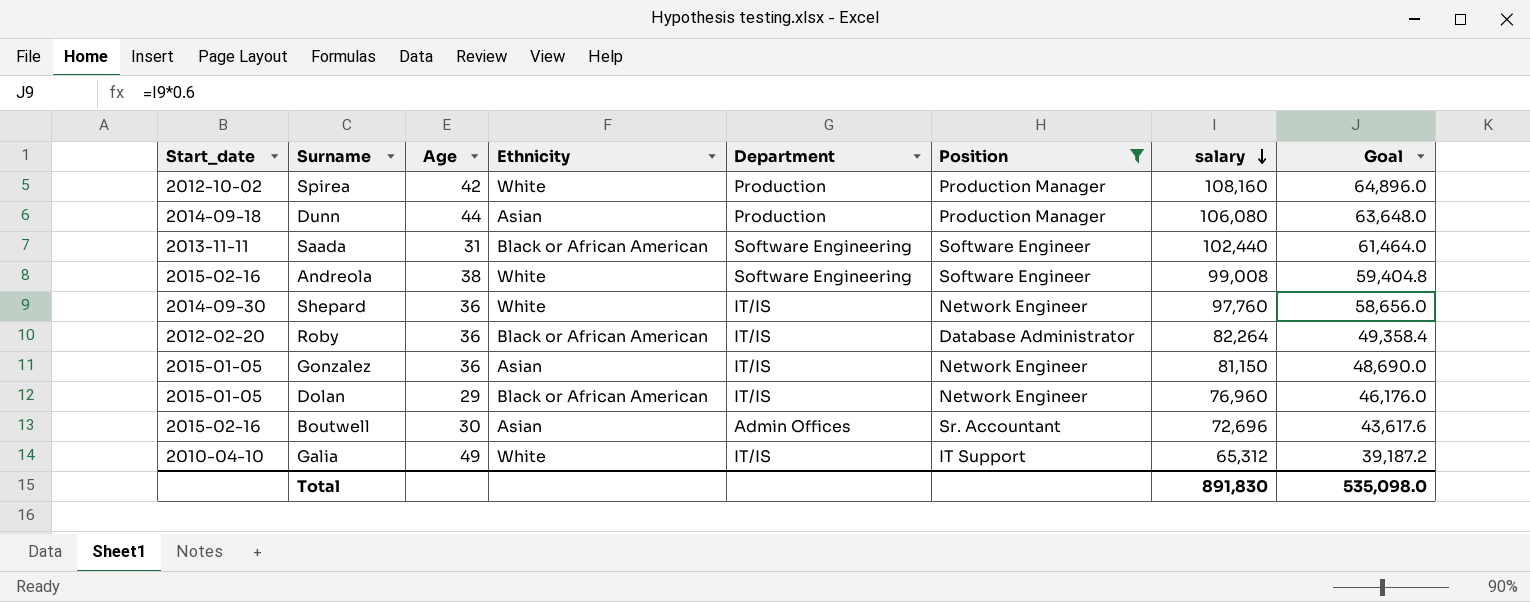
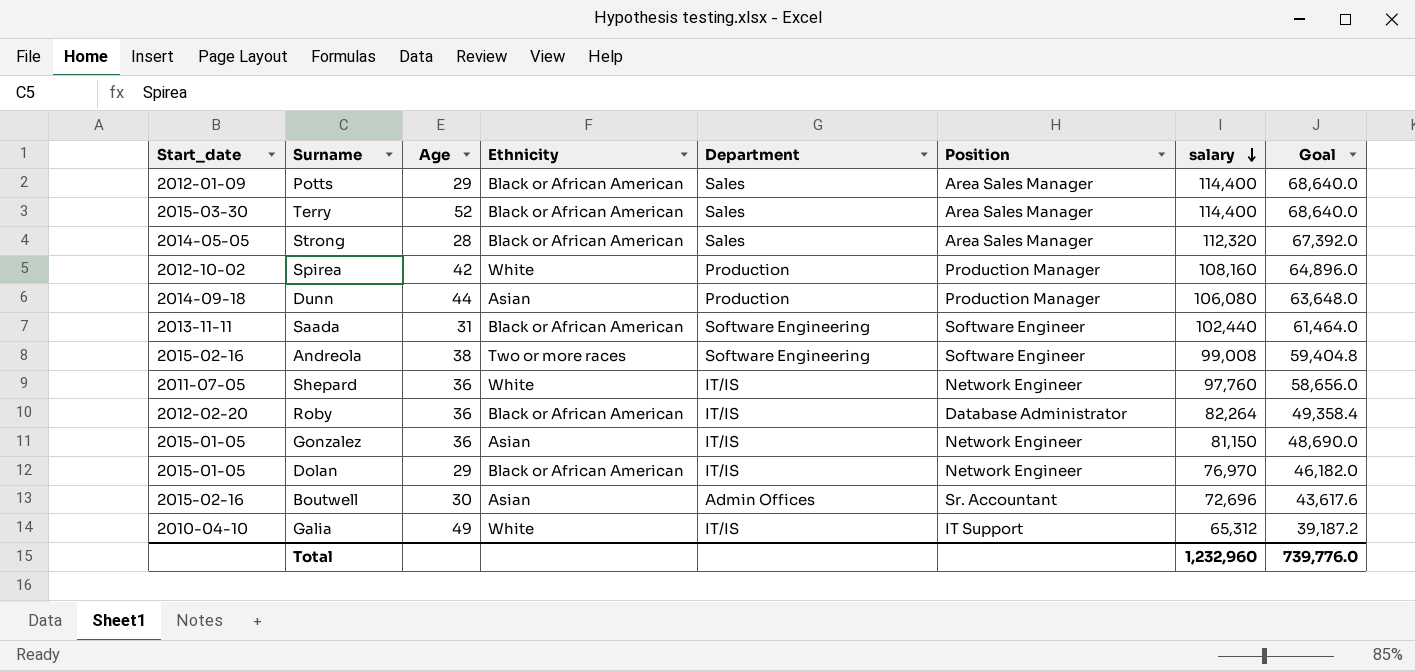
filter: Position != Area Sales Manager -> none
Andreola | Ethnicity: White -> Two or more races
Shepard | Start_date: 2014-09-30 -> 2011-07-05
Dolan | salary: 76,960 -> 76,970
Dolan | Goal: 46,176.0 -> 46,182.0
Total | salary: 891,830 -> 1,232,960
Total | Goal: 535,098.0 -> 739,776.0

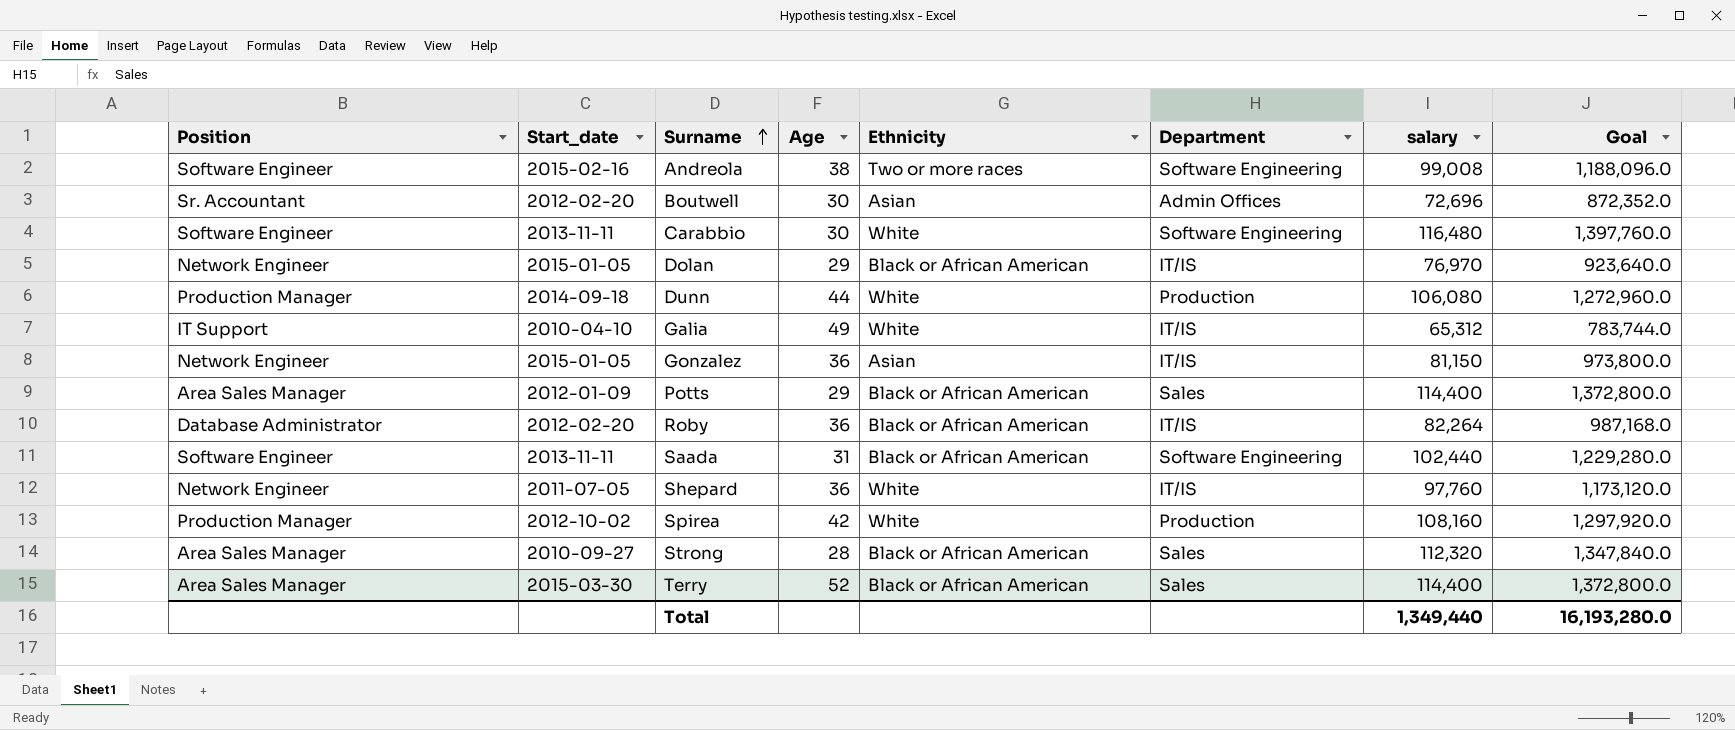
row order: salary descending -> Surname ascending
column Position | position: 6 -> 1
column Goal | formula: [salary] * 0.6 -> [salary] * 12
Boutwell | Start_date: 2015-02-16 -> 2012-02-20
row Carabbio: none -> Software Engineer | 2013-11-11 | 30 | White | Software Engineering | 116,480 | 1,397,760.0
Dunn | Ethnicity: Asian -> White
Strong | Start_date: 2014-05-05 -> 2010-09-27
Total | salary: 1,232,960 -> 1,349,440
Total | Goal: 739,776.0 -> 16,193,280.0

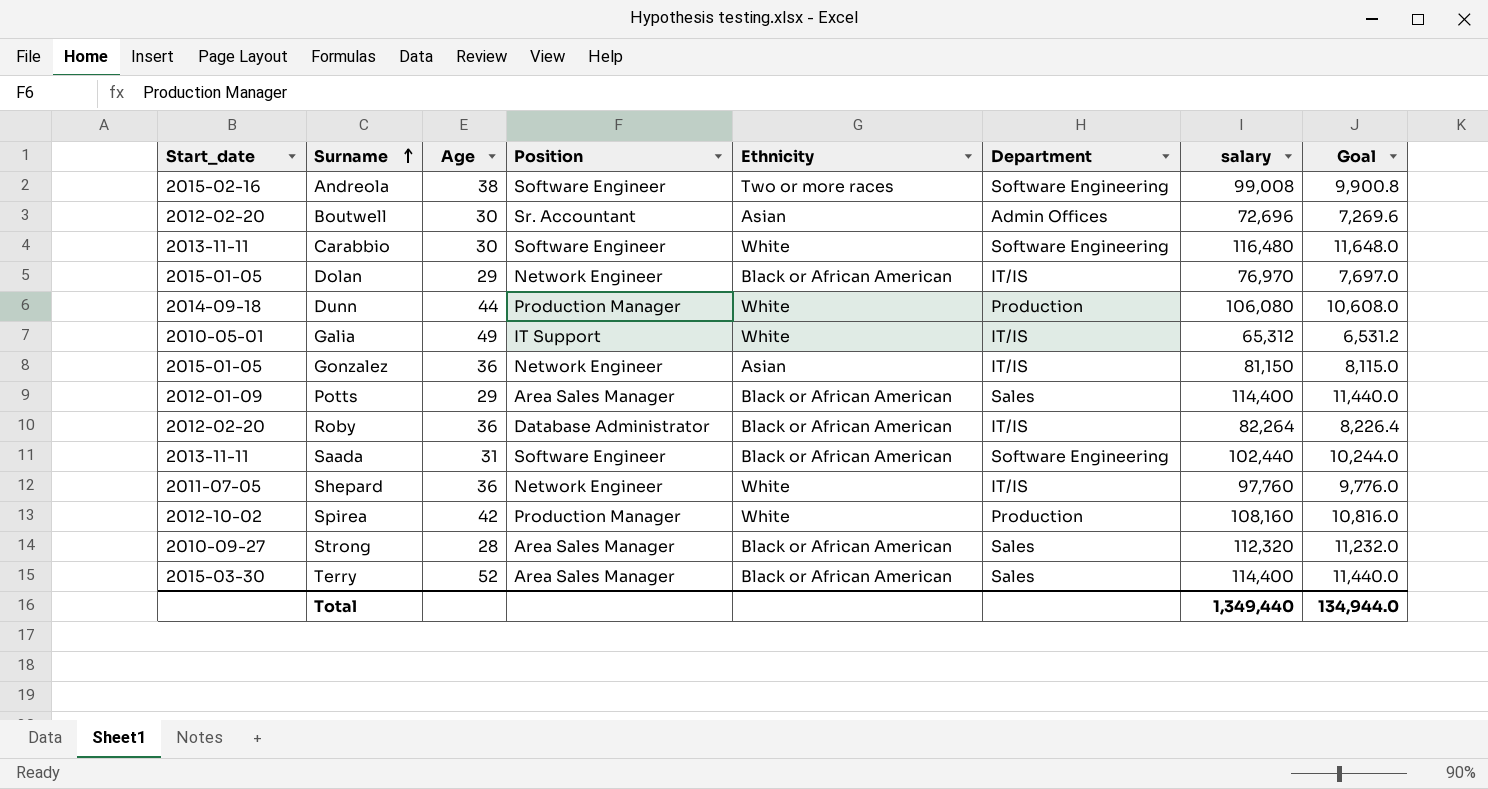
column Position | position: 1 -> 4
column Goal | formula: [salary] * 12 -> [salary] * 0.1
Galia | Start_date: 2010-04-10 -> 2010-05-01
Total | Goal: 16,193,280.0 -> 134,944.0

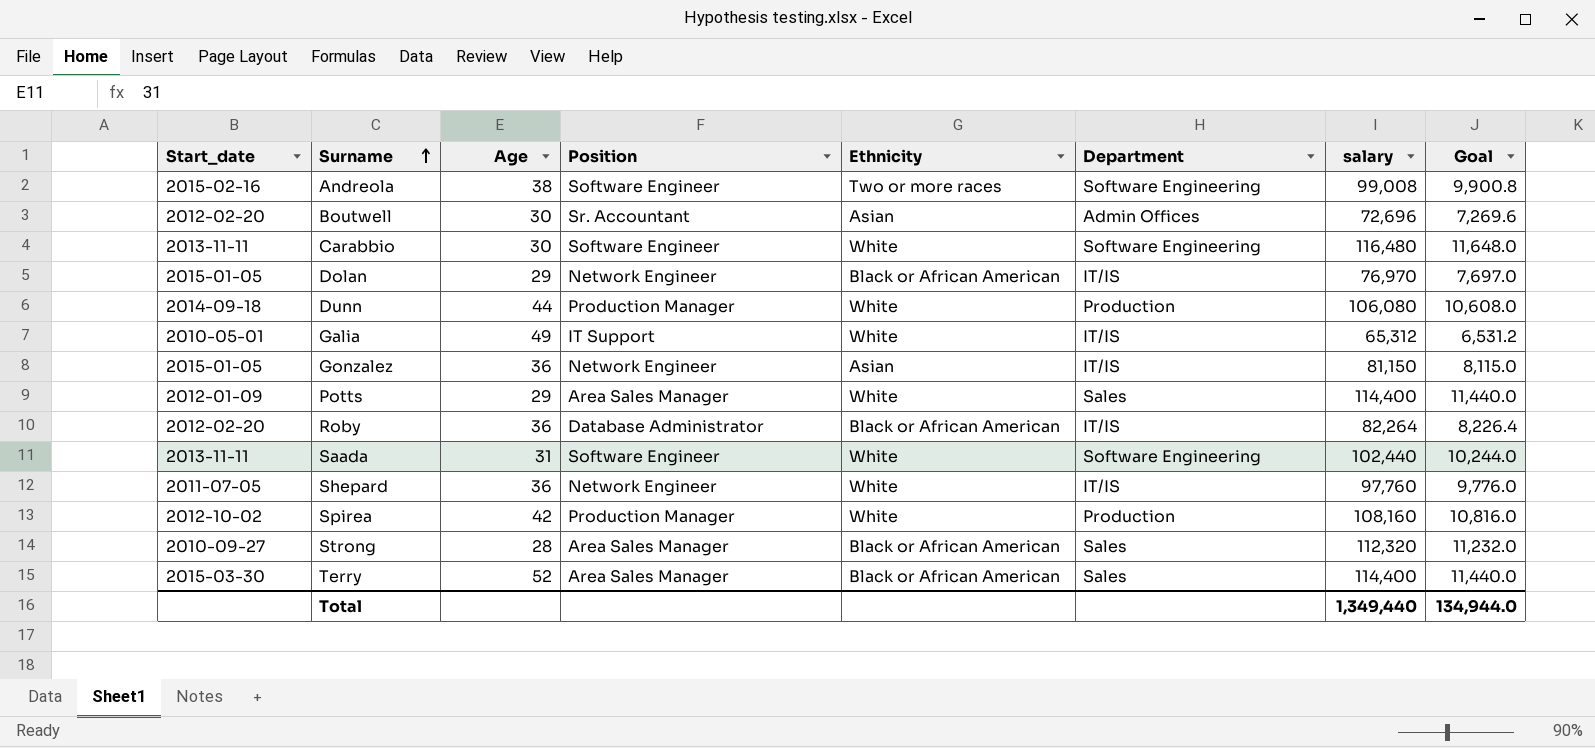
Potts | Ethnicity: Black or African American -> White
Saada | Ethnicity: Black or African American -> White

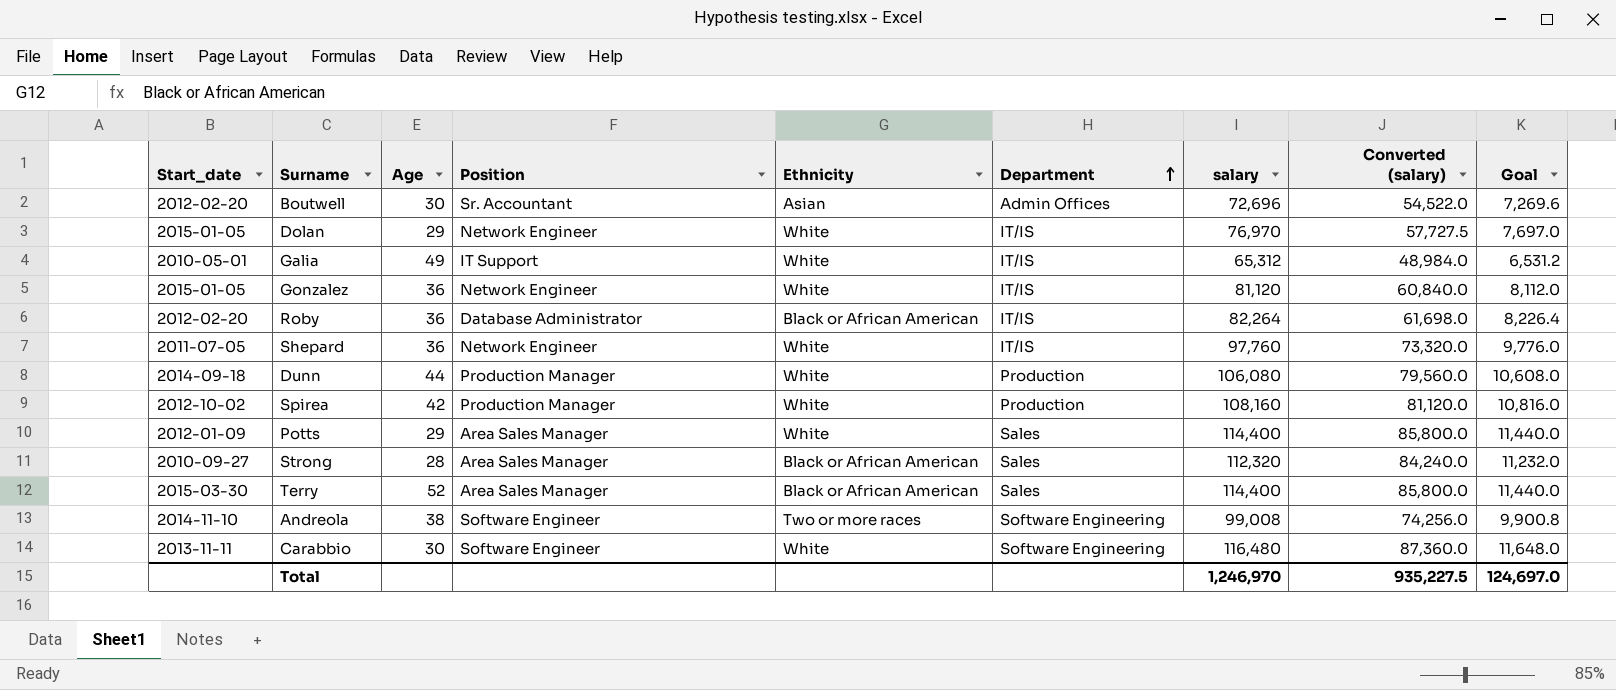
row order: Surname ascending -> Department ascending
column Converted (salary) | formula: none -> [salary] * 0.75
row Saada: 2013-11-11 | 31 | Software Engineer | White | Software Engineering | 102,440 | 10,244.0 -> none
Dolan | Ethnicity: Black or African American -> White
Gonzalez | Ethnicity: Asian -> White
Gonzalez | salary: 81,150 -> 81,120
Gonzalez | Goal: 8,115.0 -> 8,112.0
Andreola | Start_date: 2015-02-16 -> 2014-11-10
Total | salary: 1,349,440 -> 1,246,970
Total | Goal: 134,944.0 -> 124,697.0

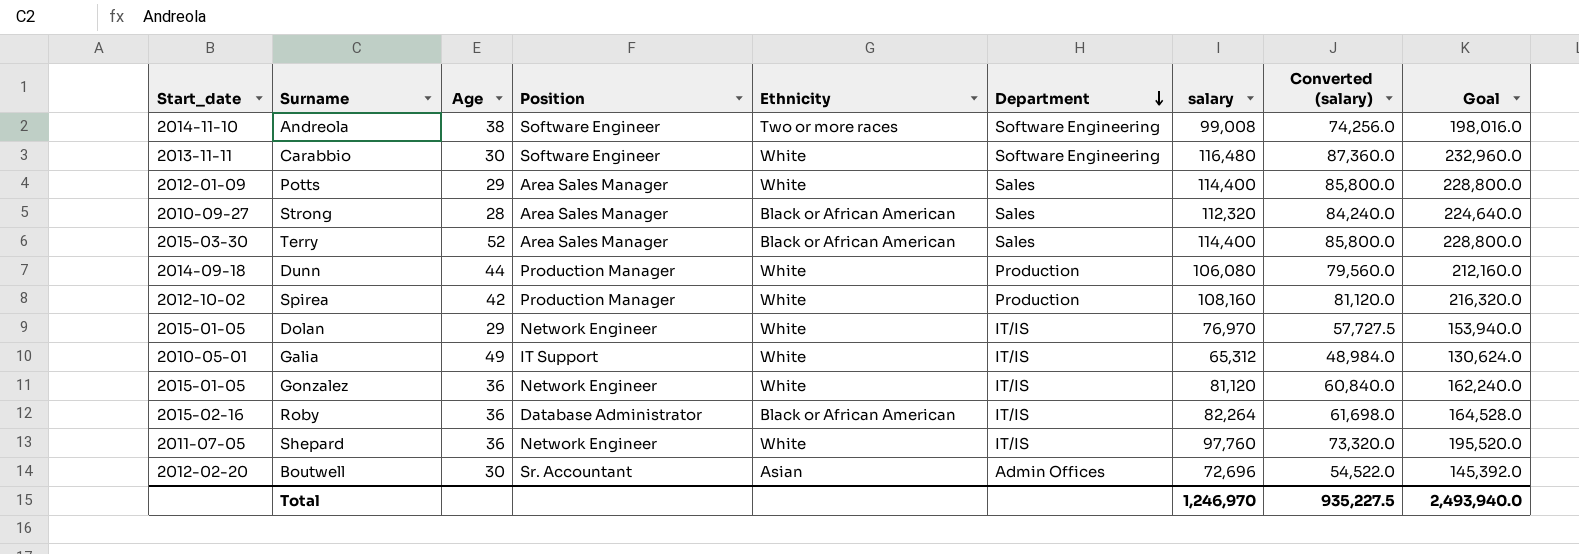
row order: Department ascending -> Department descending
column Goal | formula: [salary] * 0.1 -> [salary] * 2
Roby | Start_date: 2012-02-20 -> 2015-02-16
Total | Goal: 124,697.0 -> 2,493,940.0

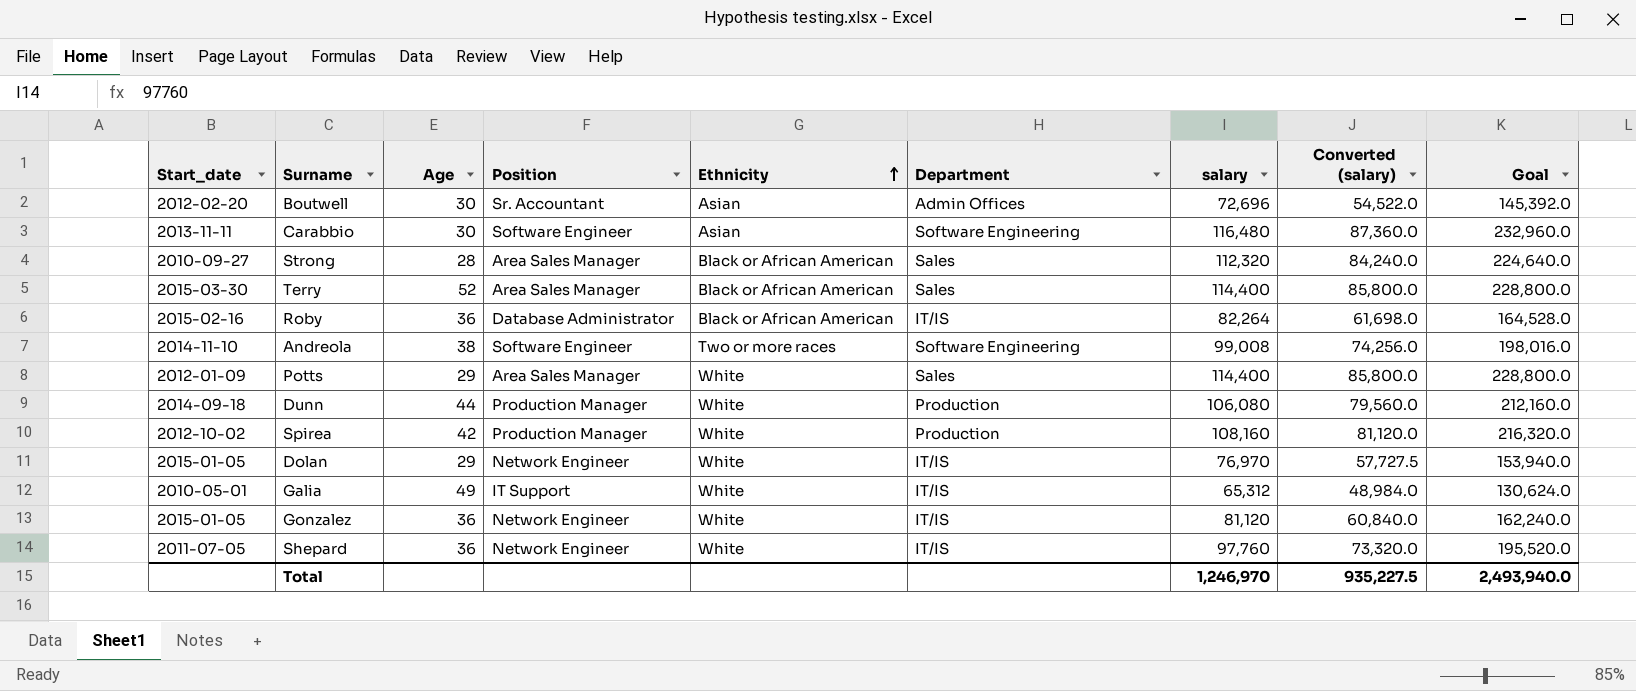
row order: Department descending -> Ethnicity ascending
Carabbio | Ethnicity: White -> Asian

